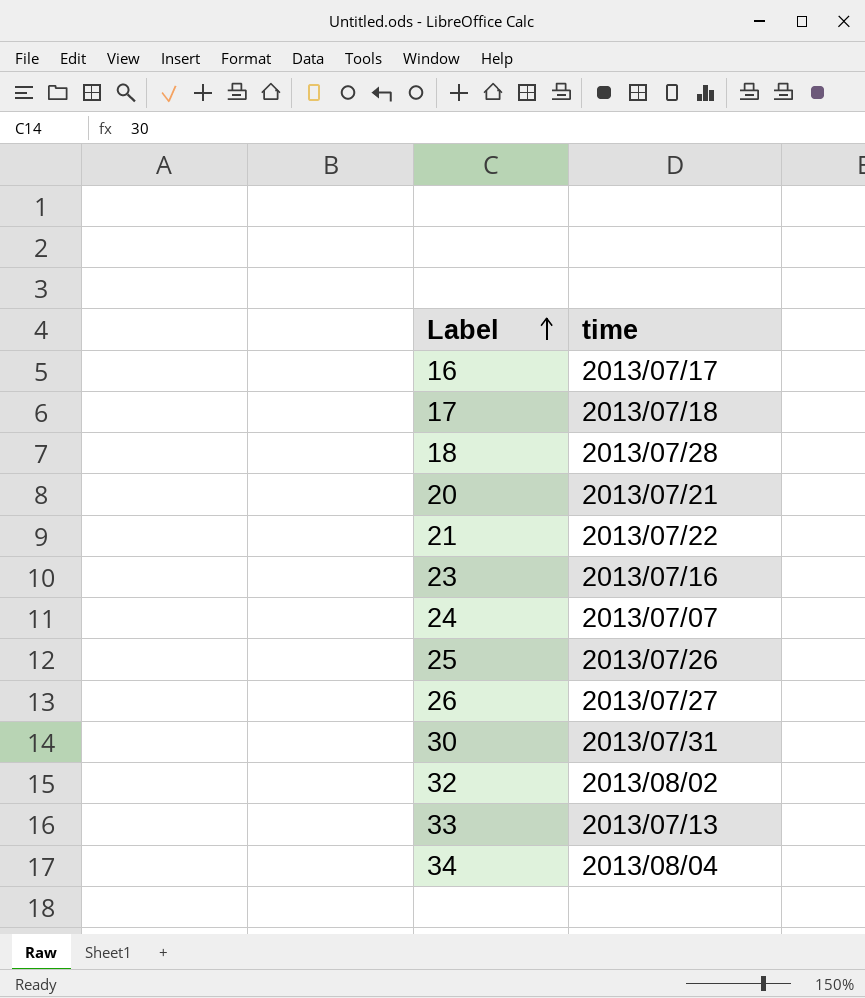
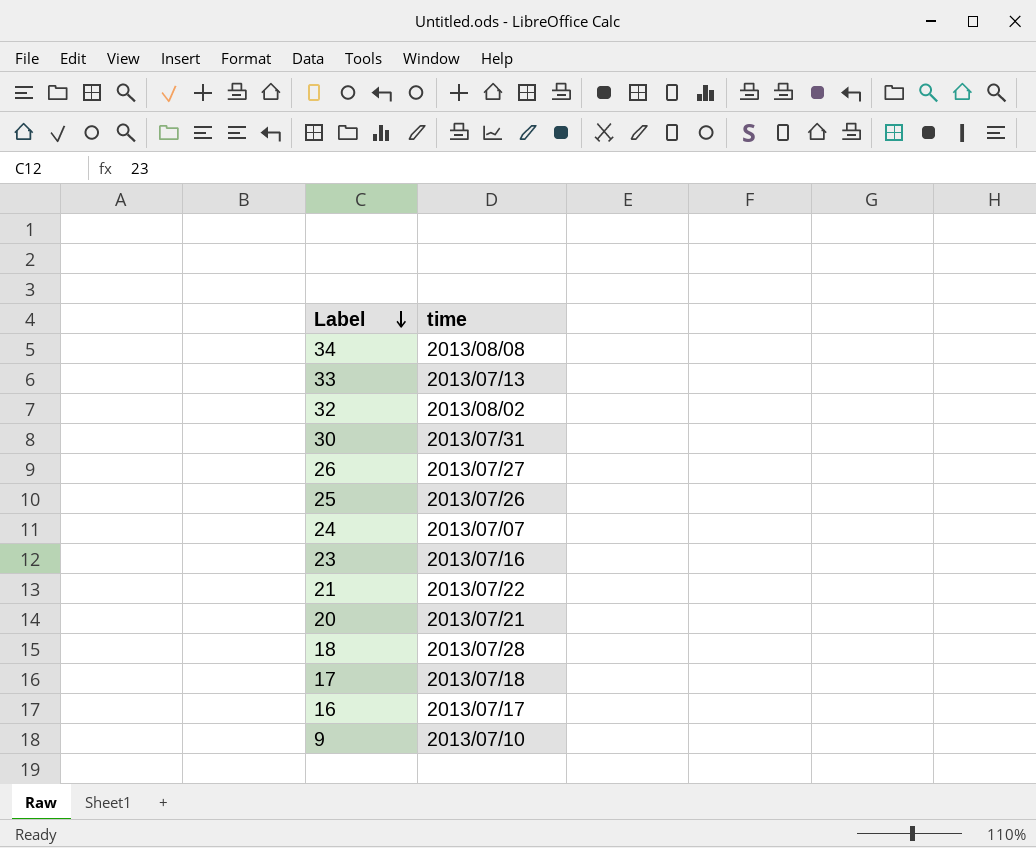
row order: Label ascending -> Label descending
34 | time: 2013/08/04 -> 2013/08/08
row 9: none -> 2013/07/10

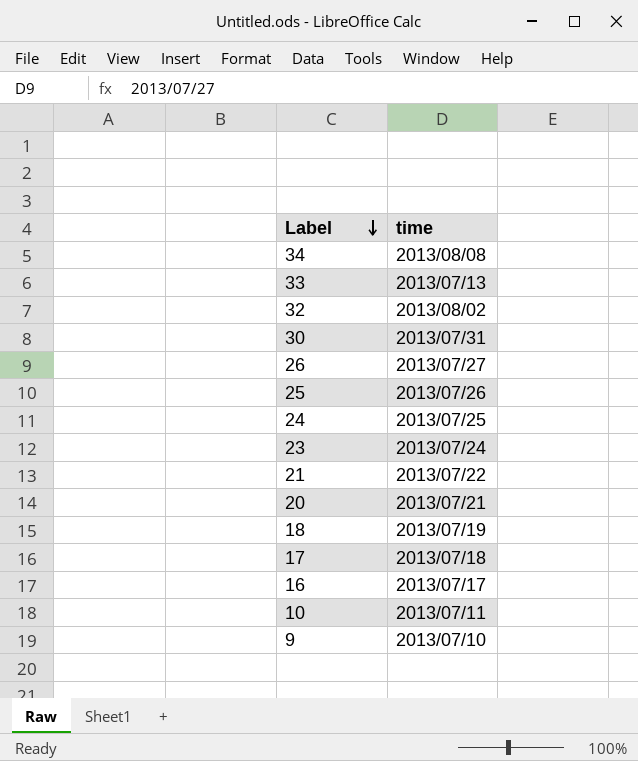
24 | time: 2013/07/07 -> 2013/07/25
23 | time: 2013/07/16 -> 2013/07/24
18 | time: 2013/07/28 -> 2013/07/19
row 10: none -> 2013/07/11

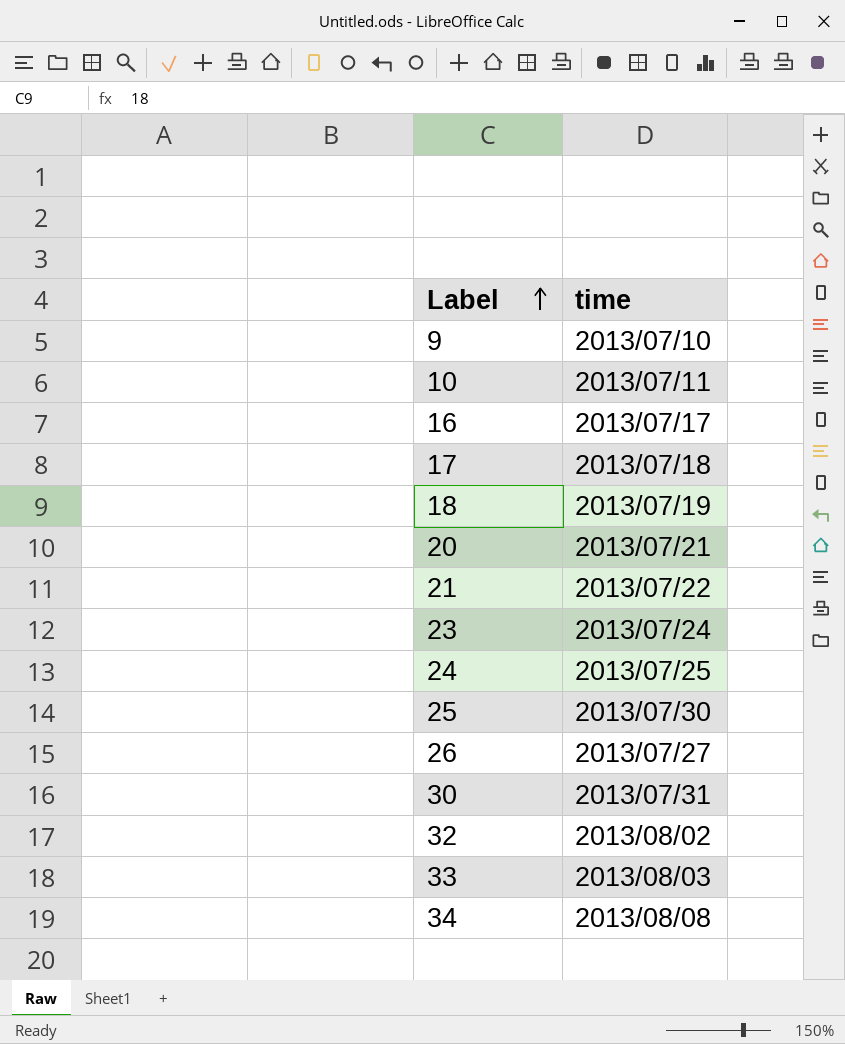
row order: Label descending -> Label ascending
25 | time: 2013/07/26 -> 2013/07/30
33 | time: 2013/07/13 -> 2013/08/03

